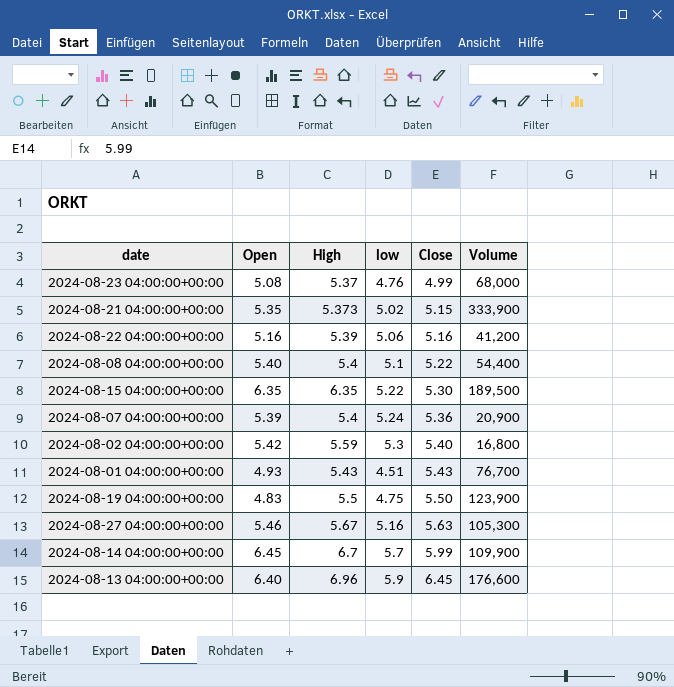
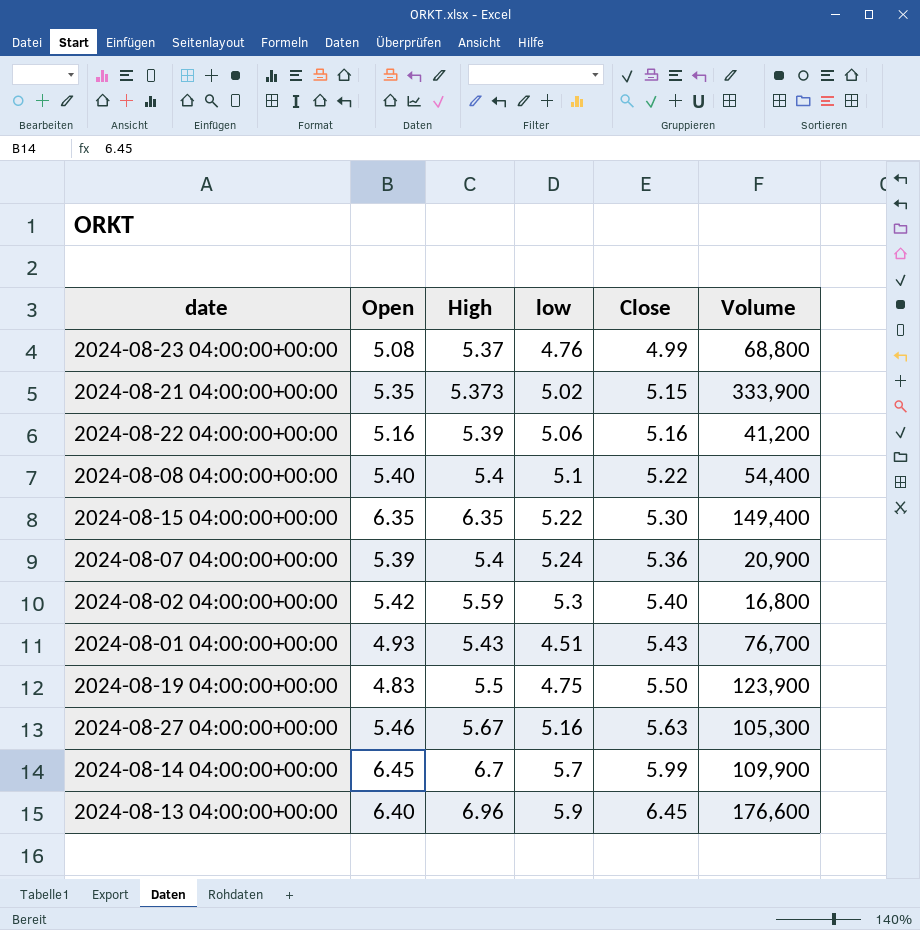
2024-08-23 04:00:00+00:00 | Volume: 68,000 -> 68,800
2024-08-15 04:00:00+00:00 | Volume: 189,500 -> 149,400

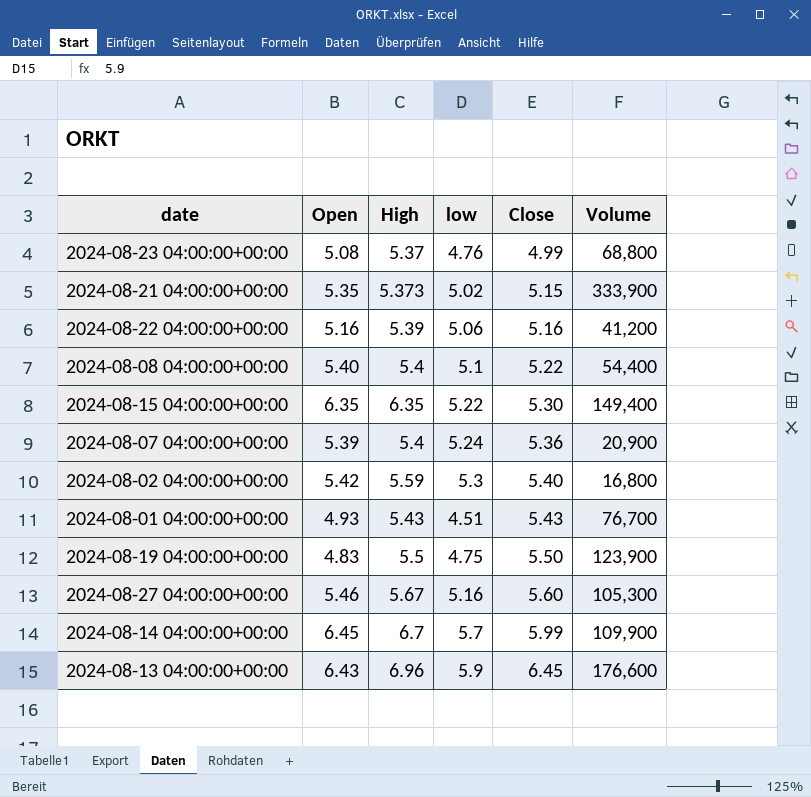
2024-08-27 04:00:00+00:00 | Close: 5.63 -> 5.60
2024-08-13 04:00:00+00:00 | Open: 6.40 -> 6.43

